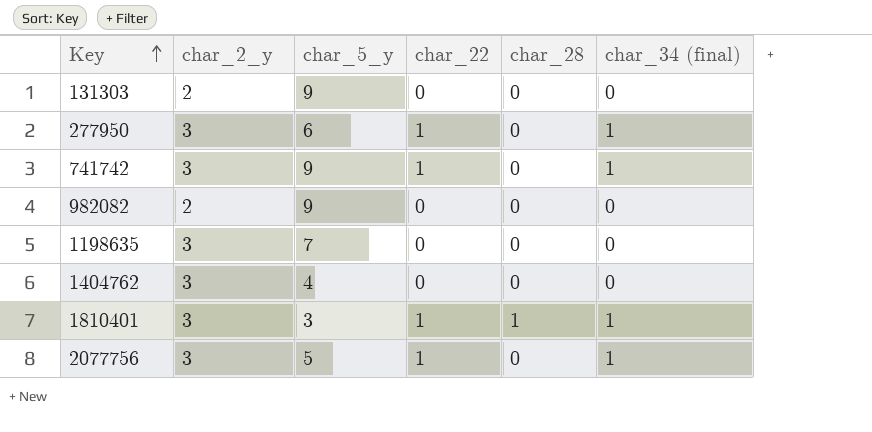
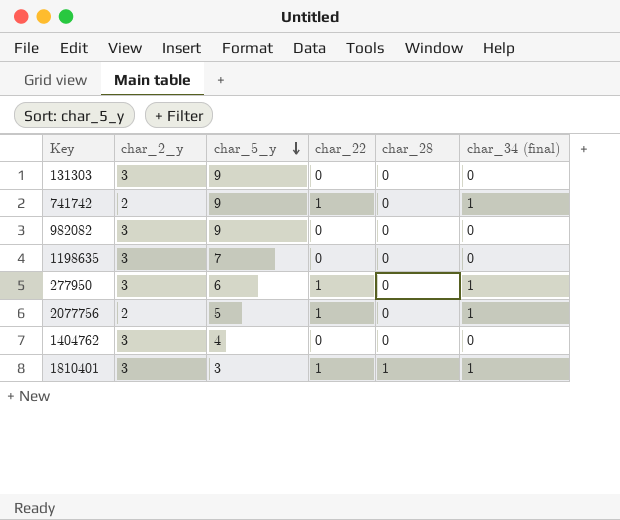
row order: Key ascending -> char_5_y descending
131303 | char_2_y: 2 -> 3
741742 | char_2_y: 3 -> 2
982082 | char_2_y: 2 -> 3
2077756 | char_2_y: 3 -> 2

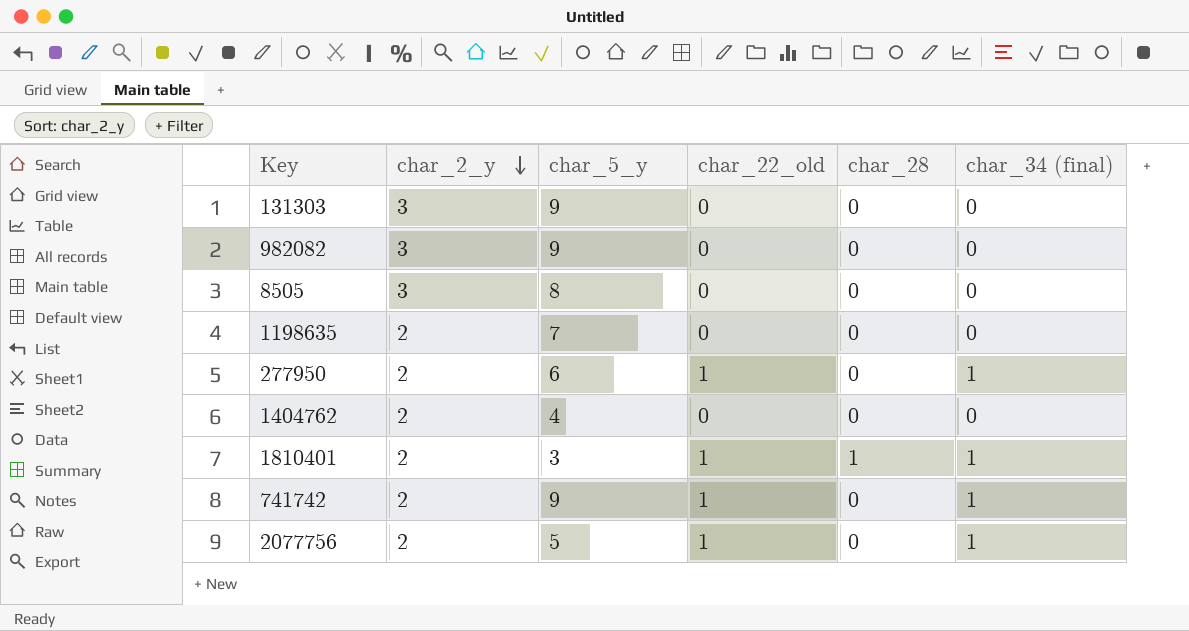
row order: char_5_y descending -> char_2_y descending
column name: char_22 -> char_22_old
row 8505: none -> 3 | 8 | 0 | 0 | 0
1198635 | char_2_y: 3 -> 2
277950 | char_2_y: 3 -> 2
1404762 | char_2_y: 3 -> 2
1810401 | char_2_y: 3 -> 2

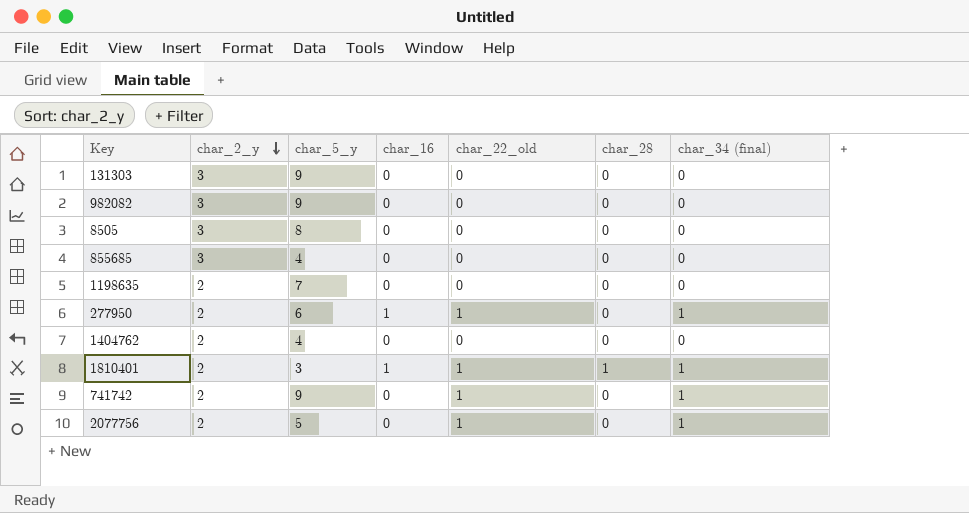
column char_16 | position: none -> 4
row 855685: none -> 3 | 4 | 0 | 0 | 0 | 0

